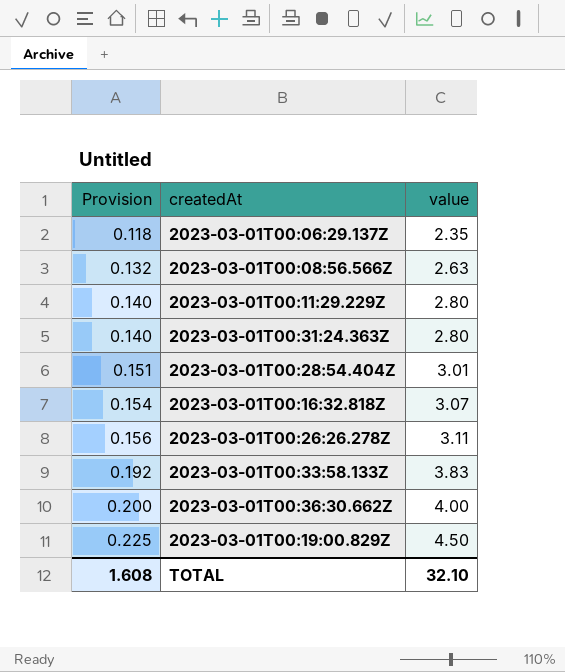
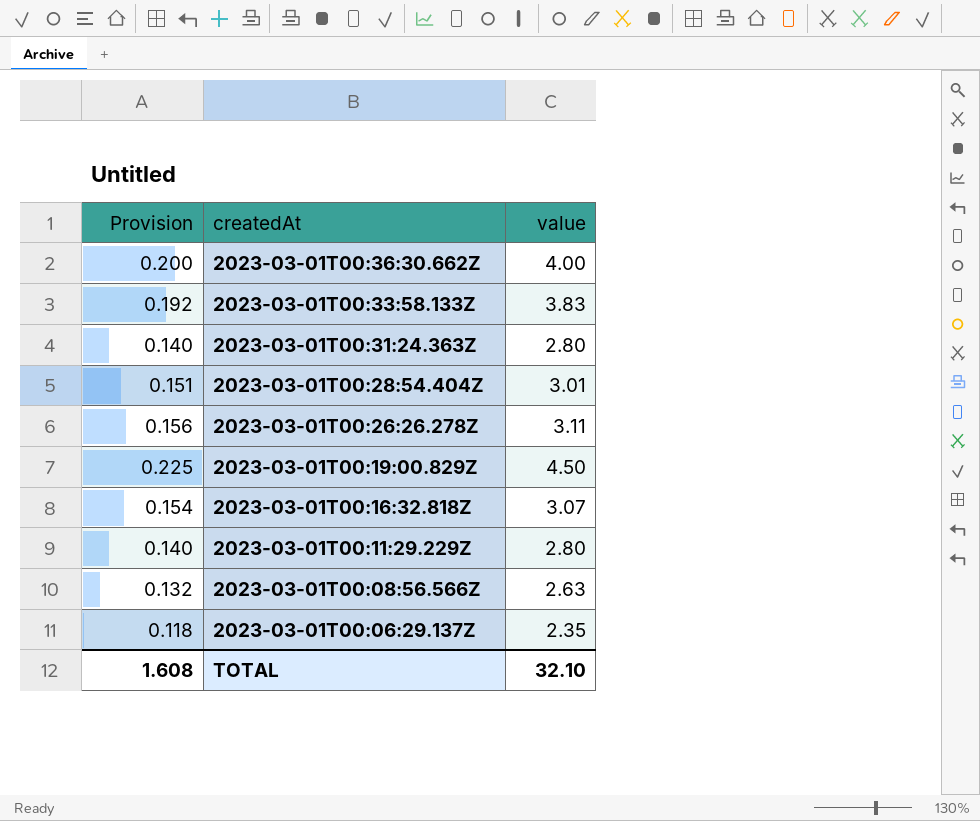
row order: Provision ascending -> createdAt descending

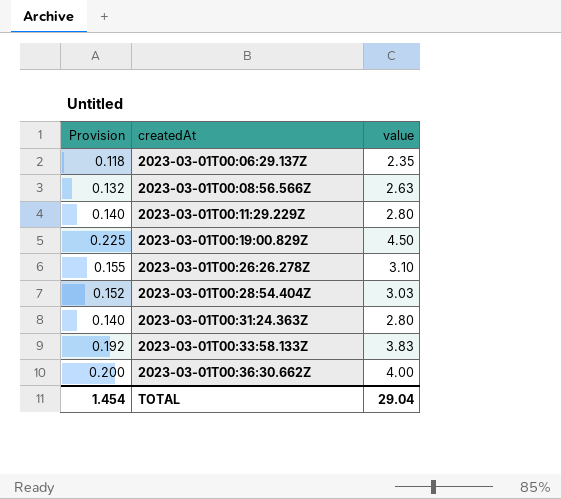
row order: createdAt descending -> createdAt ascending
row 2023-03-01T00:16:32.818Z: 0.154 | 3.07 -> none
2023-03-01T00:26:26.278Z | Provision: 0.156 -> 0.155
2023-03-01T00:26:26.278Z | value: 3.11 -> 3.10
2023-03-01T00:28:54.404Z | Provision: 0.151 -> 0.152
2023-03-01T00:28:54.404Z | value: 3.01 -> 3.03
TOTAL | Provision: 1.608 -> 1.454
TOTAL | value: 32.10 -> 29.04

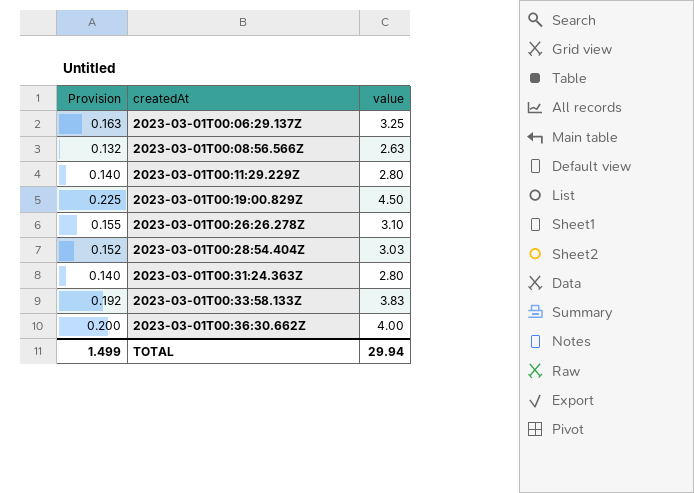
2023-03-01T00:06:29.137Z | Provision: 0.118 -> 0.163
2023-03-01T00:06:29.137Z | value: 2.35 -> 3.25
TOTAL | Provision: 1.454 -> 1.499
TOTAL | value: 29.04 -> 29.94

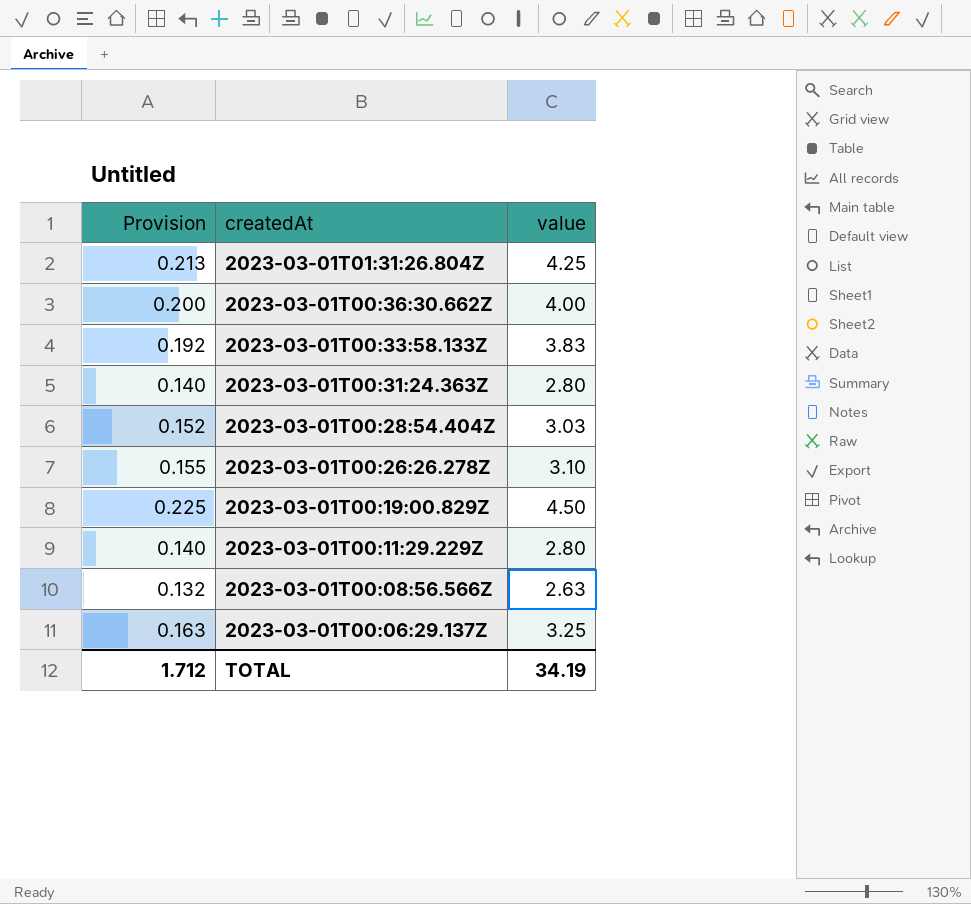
row order: createdAt ascending -> createdAt descending
row 2023-03-01T01:31:26.804Z: none -> 0.213 | 4.25
TOTAL | Provision: 1.499 -> 1.712
TOTAL | value: 29.94 -> 34.19

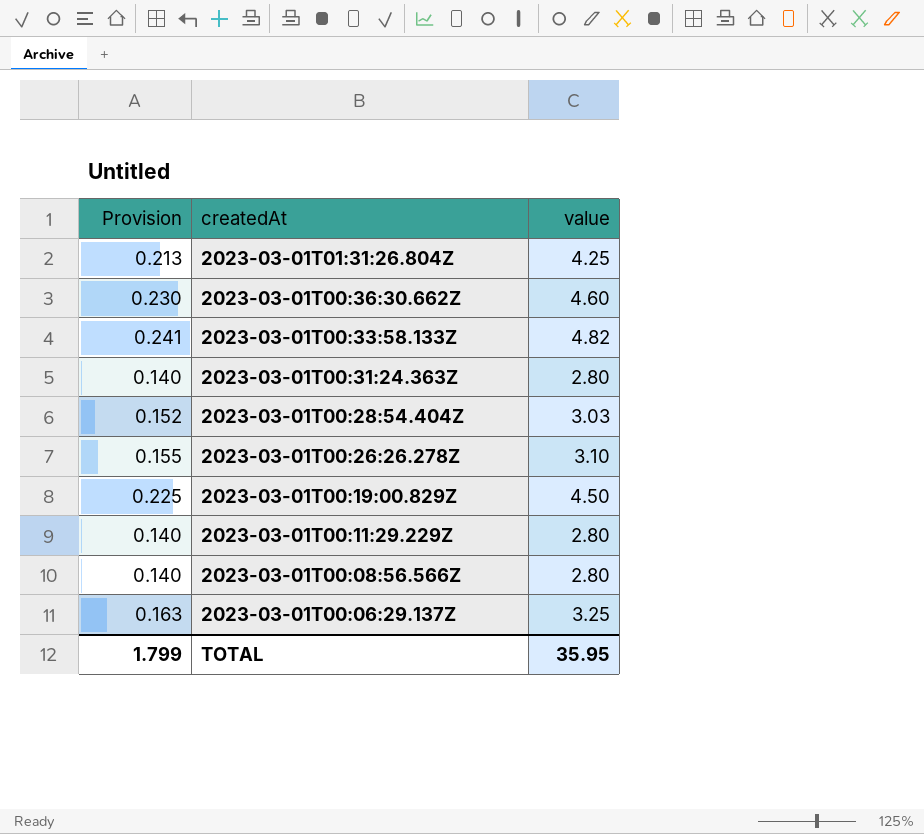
2023-03-01T00:36:30.662Z | Provision: 0.200 -> 0.230
2023-03-01T00:36:30.662Z | value: 4.00 -> 4.60
2023-03-01T00:33:58.133Z | Provision: 0.192 -> 0.241
2023-03-01T00:33:58.133Z | value: 3.83 -> 4.82
2023-03-01T00:08:56.566Z | Provision: 0.132 -> 0.140
2023-03-01T00:08:56.566Z | value: 2.63 -> 2.80
TOTAL | Provision: 1.712 -> 1.799
TOTAL | value: 34.19 -> 35.95

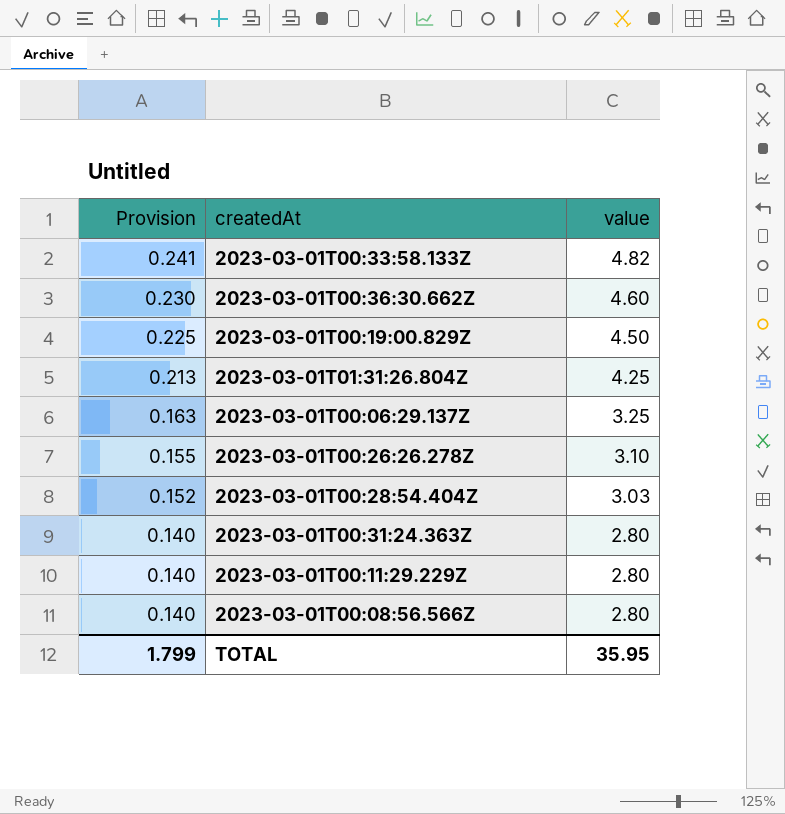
row order: createdAt descending -> Provision descending

